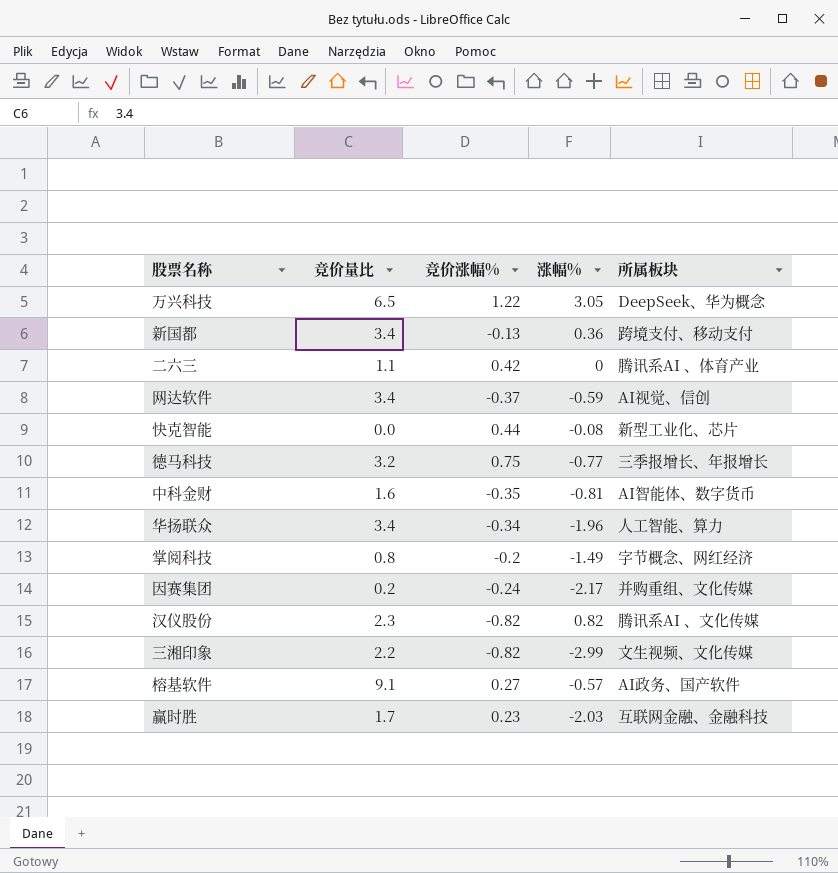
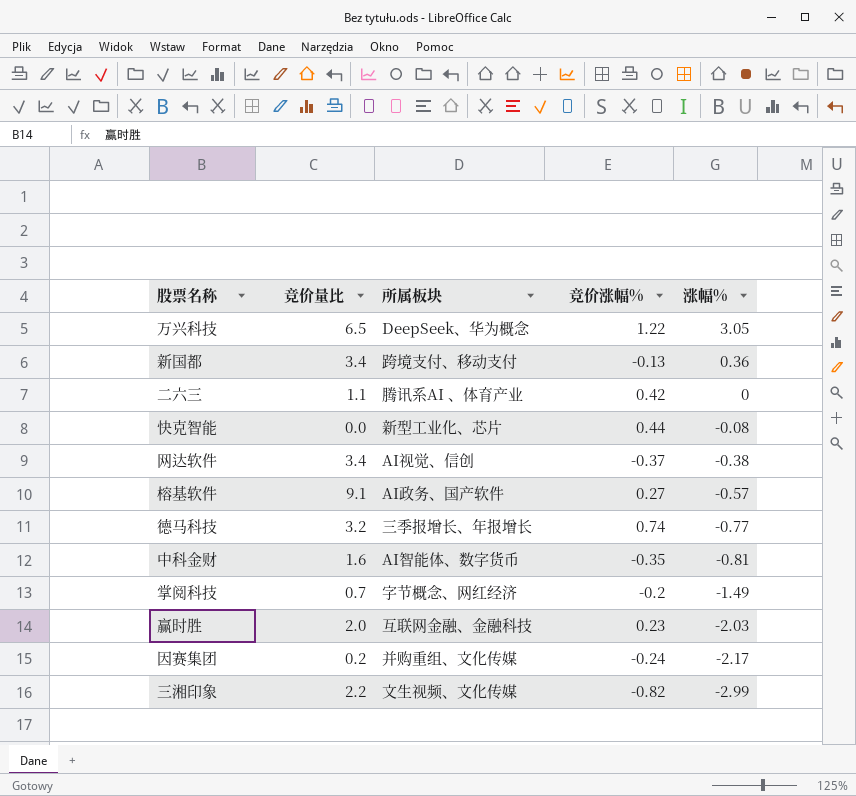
row order: none -> 涨幅% descending
column 所属板块 | position: 5 -> 3
row 华扬联众: 3.4 | -0.34 | -1.96 | 人工智能、算力 -> none
row 汉仪股份: 2.3 | -0.82 | 0.82 | 腾讯系AI 、文化传媒 -> none
网达软件 | 涨幅%: -0.59 -> -0.38
德马科技 | 竞价涨幅%: 0.75 -> 0.74
掌阅科技 | 竞价量比: 0.8 -> 0.7
赢时胜 | 竞价量比: 1.7 -> 2.0

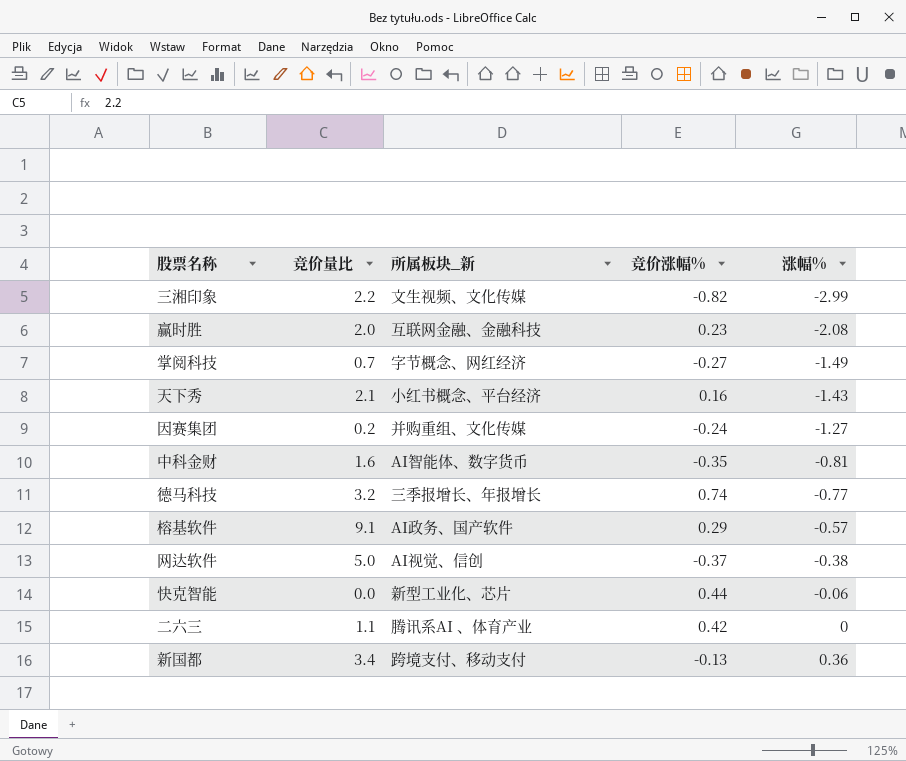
row order: 涨幅% descending -> 涨幅% ascending
column name: 所属板块 -> 所属板块_新
row 万兴科技: 6.5 | DeepSeek、华为概念 | 1.22 | 3.05 -> none
赢时胜 | 涨幅%: -2.03 -> -2.08
掌阅科技 | 竞价涨幅%: -0.2 -> -0.27
row 天下秀: none -> 2.1 | 小红书概念、平台经济 | 0.16 | -1.43
因赛集团 | 涨幅%: -2.17 -> -1.27
榕基软件 | 竞价涨幅%: 0.27 -> 0.29
网达软件 | 竞价量比: 3.4 -> 5.0
快克智能 | 涨幅%: -0.08 -> -0.06

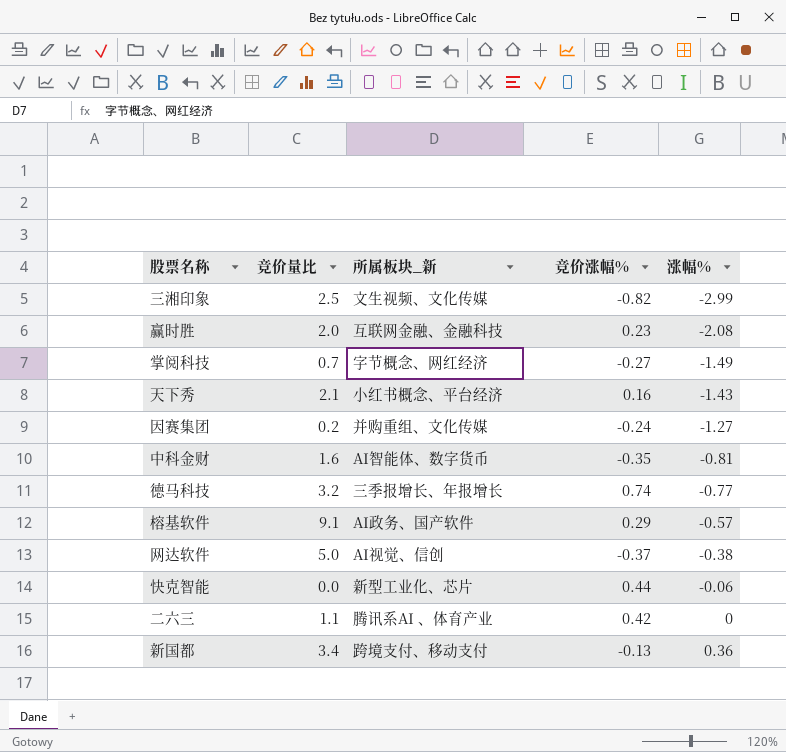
三湘印象 | 竞价量比: 2.2 -> 2.5

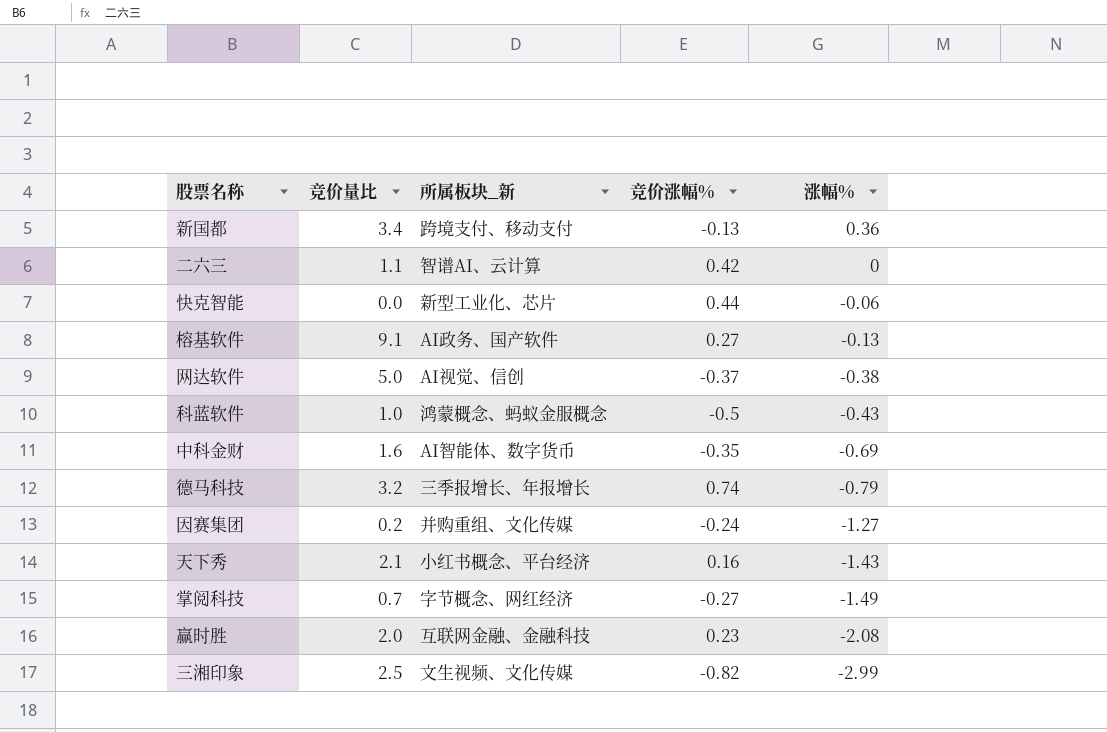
row order: 涨幅% ascending -> 涨幅% descending
二六三 | 所属板块_新: 腾讯系AI 、体育产业 -> 智谱AI、云计算
榕基软件 | 竞价涨幅%: 0.29 -> 0.27
榕基软件 | 涨幅%: -0.57 -> -0.13
row 科蓝软件: none -> 1.0 | 鸿蒙概念、蚂蚁金服概念 | -0.5 | -0.43
中科金财 | 涨幅%: -0.81 -> -0.69
德马科技 | 涨幅%: -0.77 -> -0.79

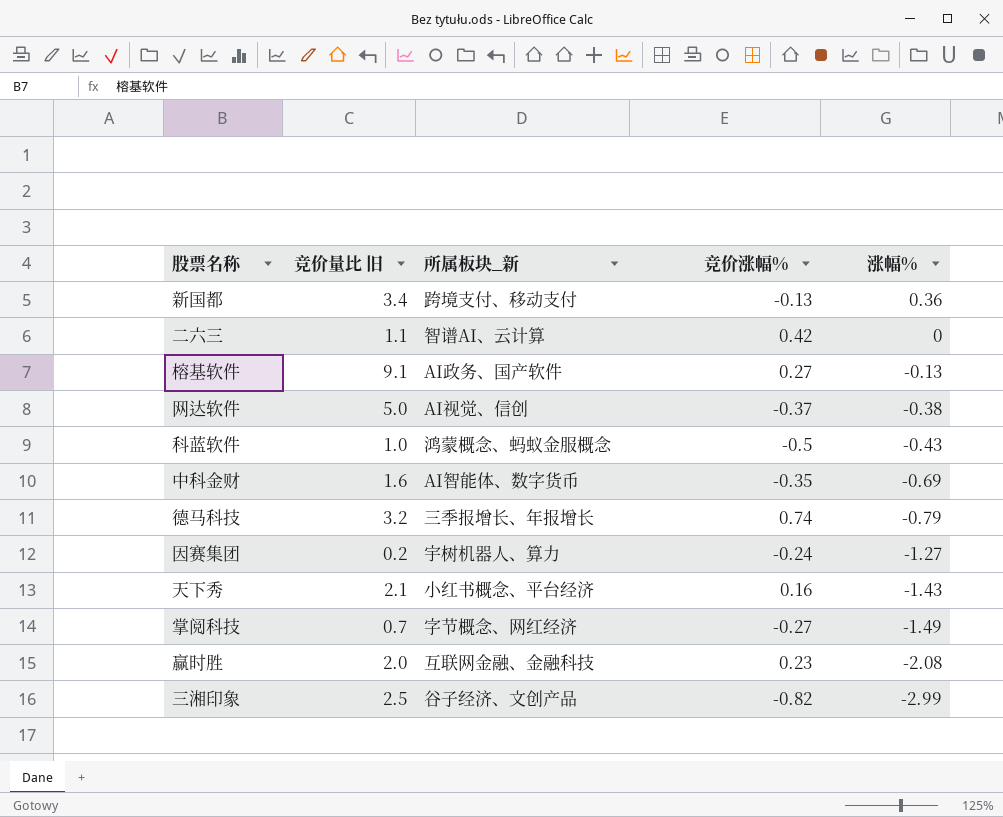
column name: 竞价量比 -> 竞价量比 旧
row 快克智能: 0.0 | 新型工业化、芯片 | 0.44 | -0.06 -> none
因赛集团 | 所属板块_新: 并购重组、文化传媒 -> 宇树机器人、算力
三湘印象 | 所属板块_新: 文生视频、文化传媒 -> 谷子经济、文创产品

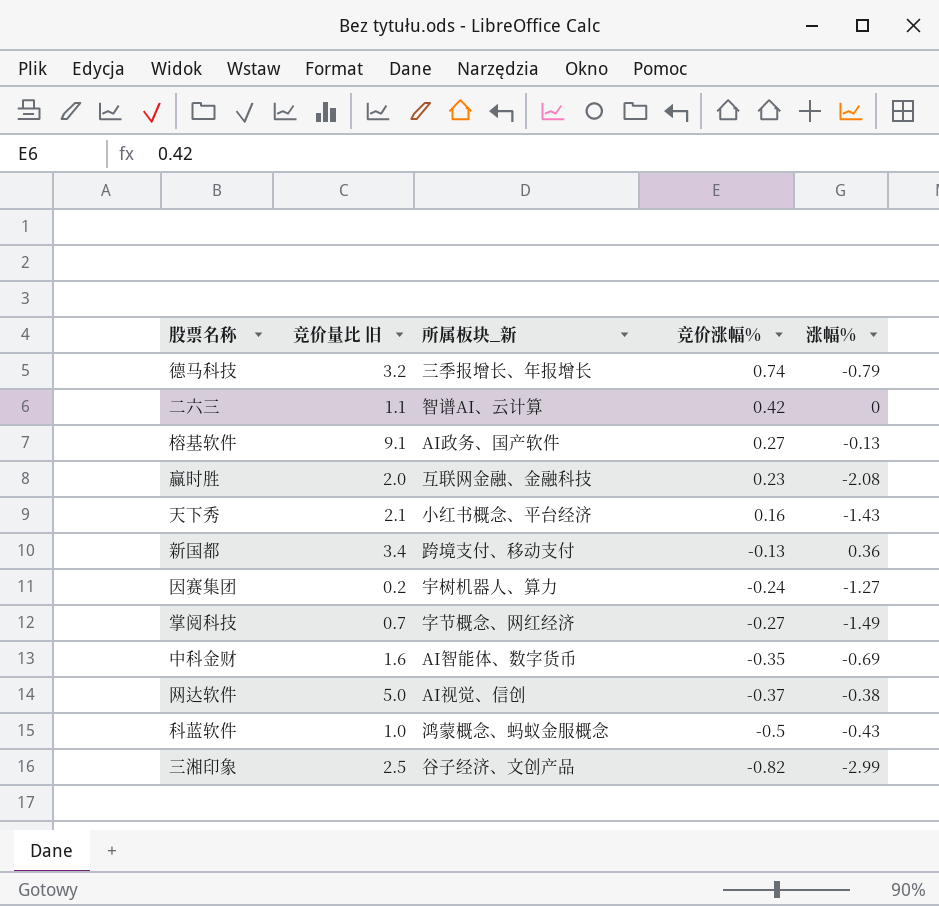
row order: 涨幅% descending -> 竞价涨幅% descending

